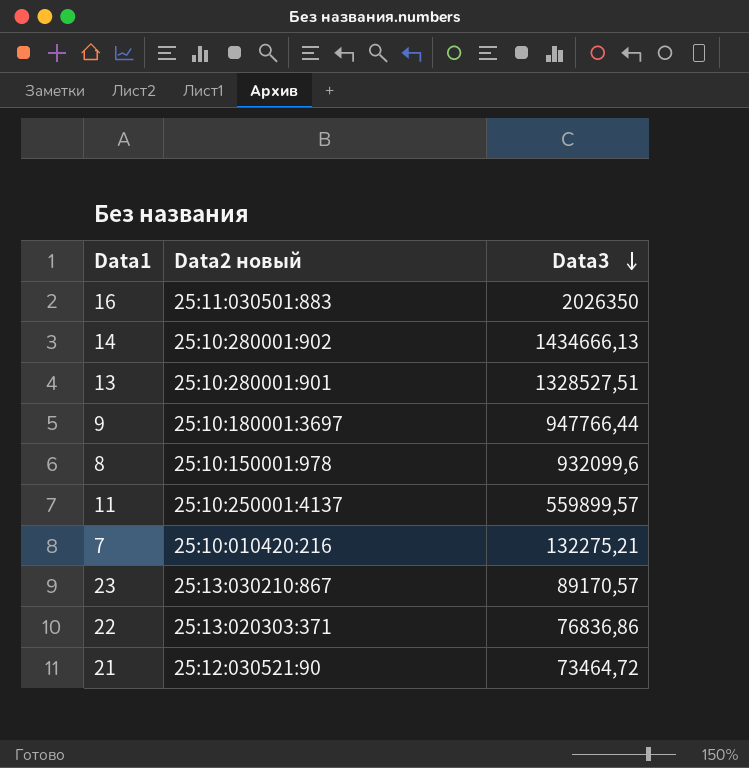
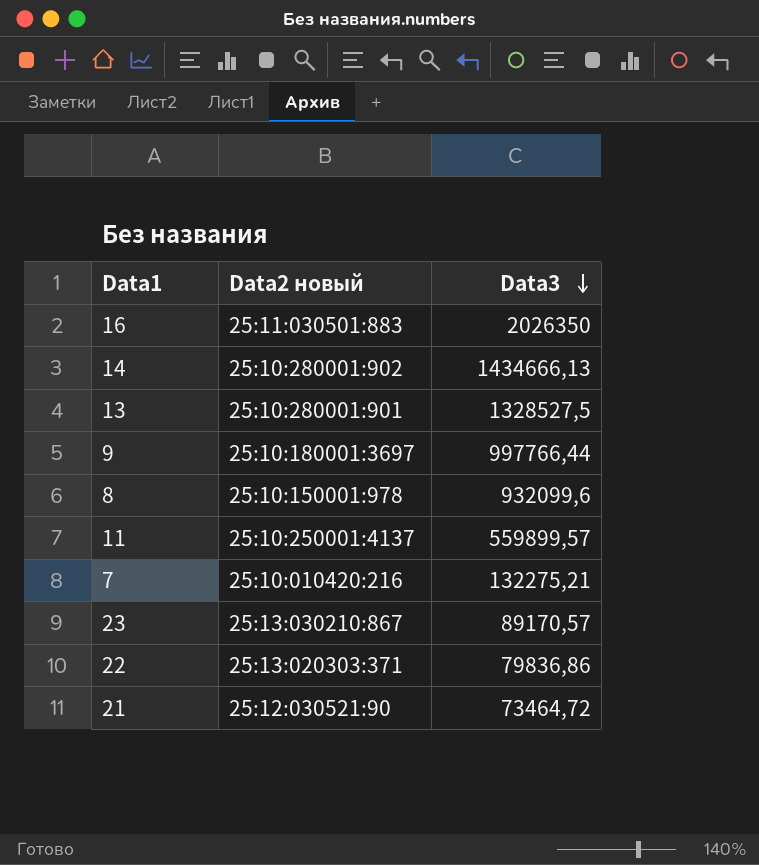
13 | Data3: 1328527,51 -> 1328527,5
9 | Data3: 947766,44 -> 997766,44
22 | Data3: 76836,86 -> 79836,86

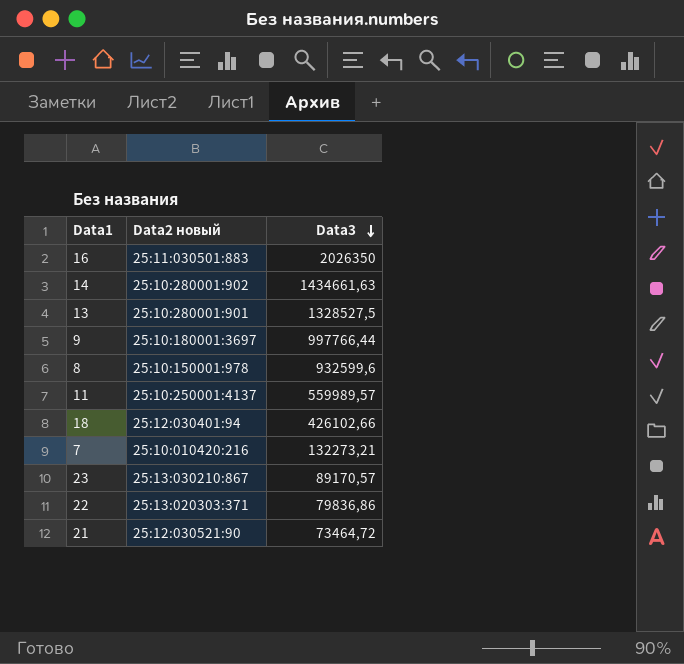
14 | Data3: 1434666,13 -> 1434661,63
8 | Data3: 932099,6 -> 932599,6
11 | Data3: 559899,57 -> 559989,57
row 18: none -> 25:12:030401:94 | 426102,66
7 | Data3: 132275,21 -> 132273,21

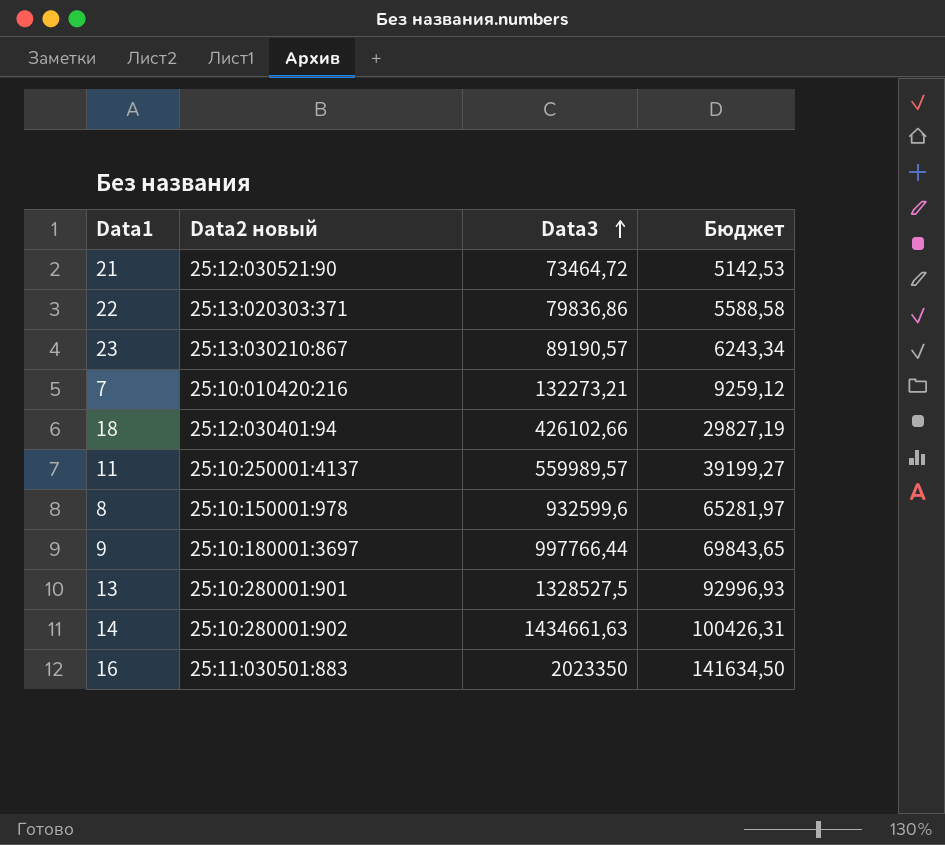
row order: Data3 descending -> Data3 ascending
column Бюджет | formula: none -> [Data3] * 0,07
23 | Data3: 89170,57 -> 89190,57
16 | Data3: 2026350 -> 2023350

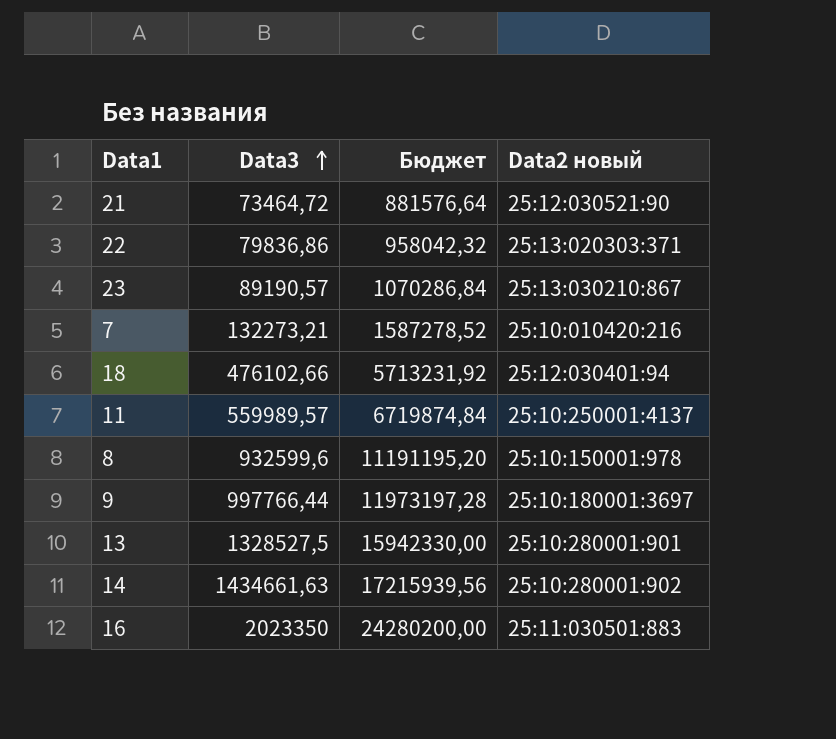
column Бюджет | formula: [Data3] * 0,07 -> [Data3] * 12
column Data2 новый | position: 2 -> 4
18 | Data3: 426102,66 -> 476102,66

